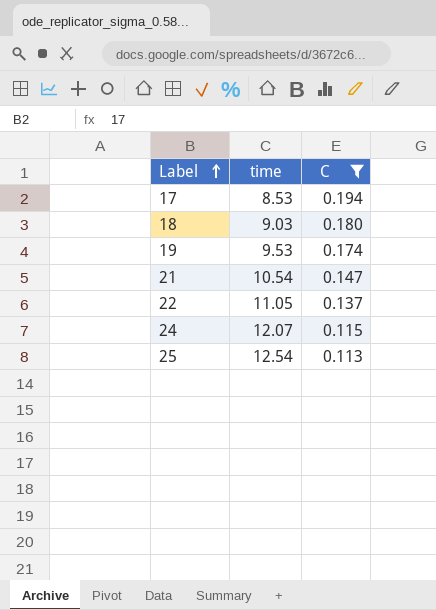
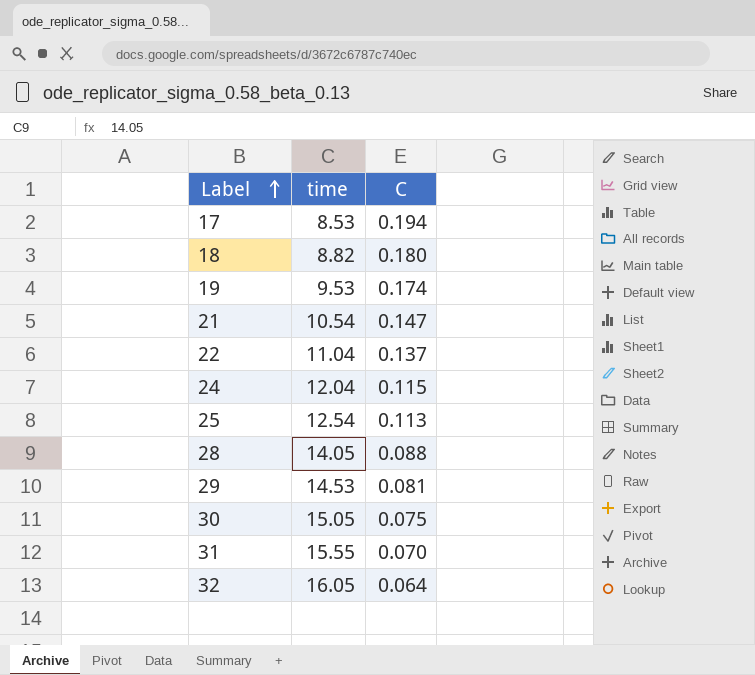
filter: C >= 0.113 -> none
18 | time: 9.03 -> 8.82
22 | time: 11.05 -> 11.04
24 | time: 12.07 -> 12.04

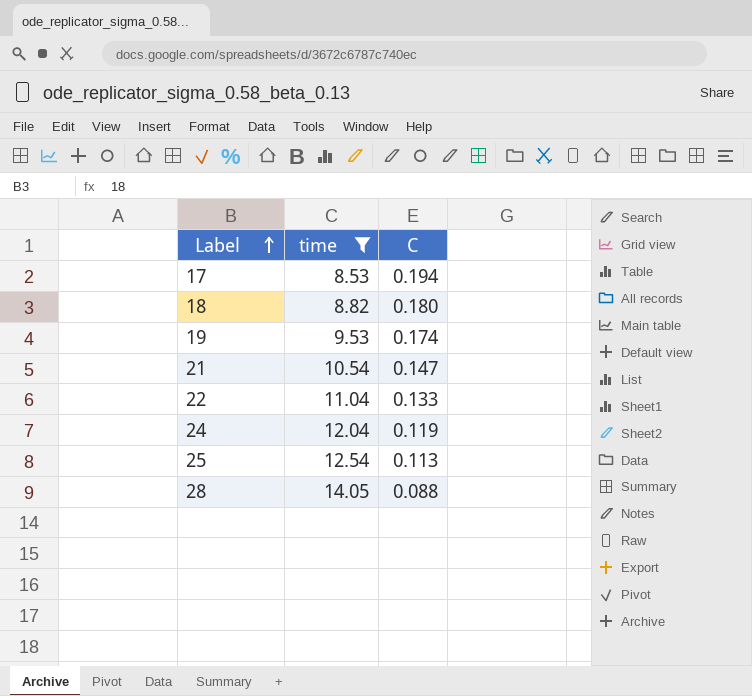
filter: none -> time <= 14.05
22 | C: 0.137 -> 0.133
24 | C: 0.115 -> 0.119

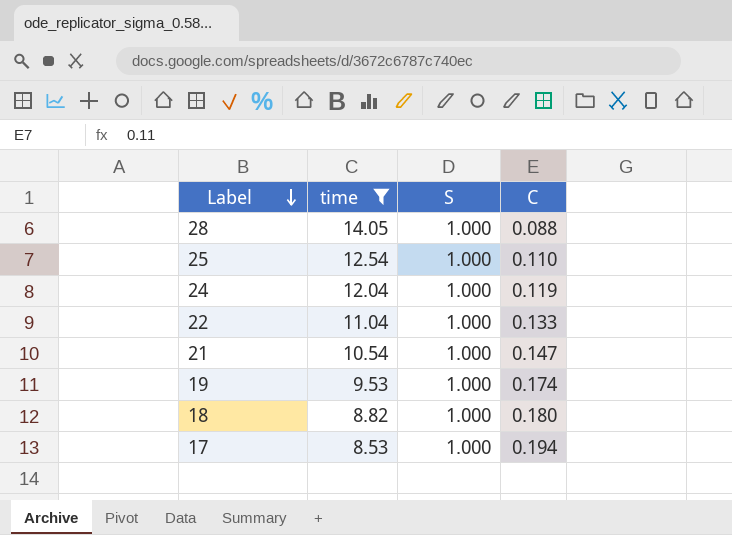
row order: Label ascending -> Label descending
column S | position: none -> 3
25 | C: 0.113 -> 0.110

